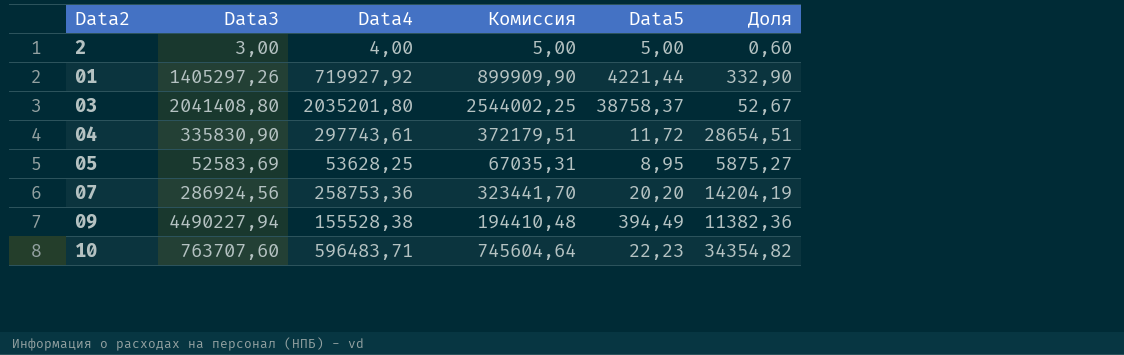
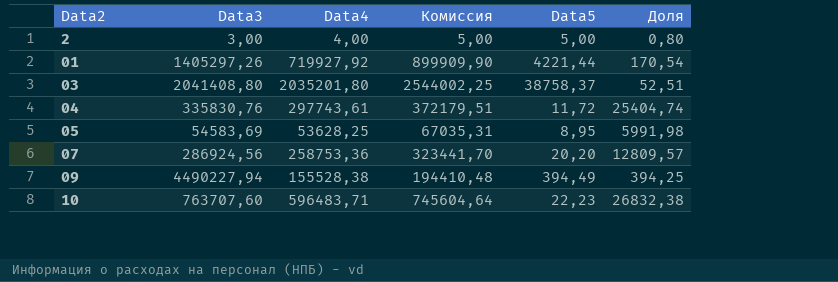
column Доля | formula: [Data3] / [Data5] -> [Data4] / [Data5]
04 | Data3: 335830,90 -> 335830,76
05 | Data3: 52583,69 -> 54583,69

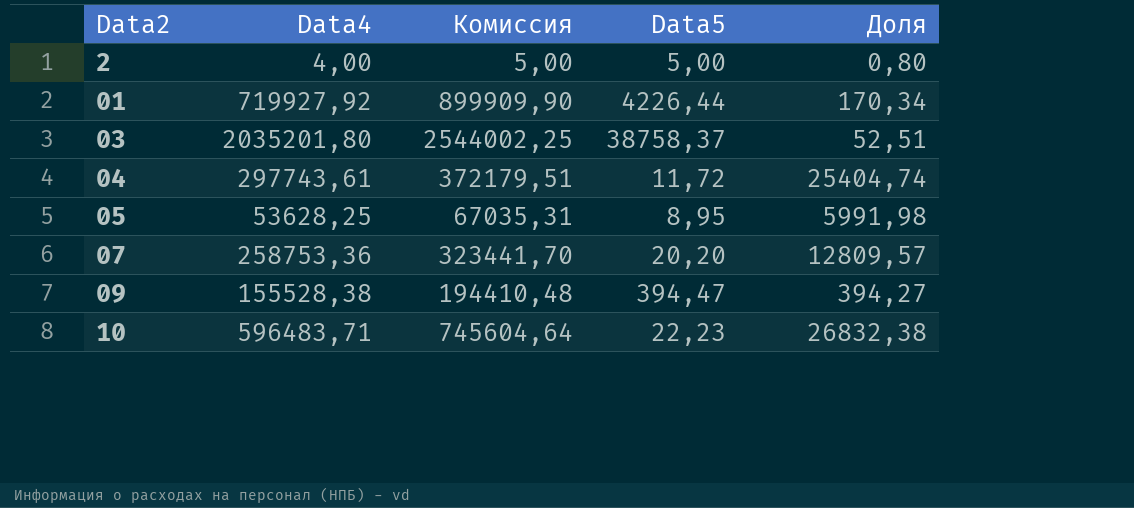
column Data3 | position: 2 -> none
01 | Data5: 4221,44 -> 4226,44
01 | Доля: 170,54 -> 170,34
09 | Data5: 394,49 -> 394,47
09 | Доля: 394,25 -> 394,27

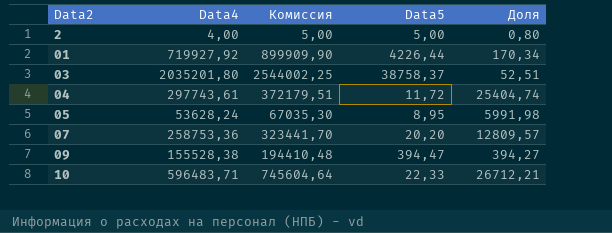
05 | Data4: 53628,25 -> 53628,24
05 | Комиссия: 67035,31 -> 67035,30
10 | Data5: 22,23 -> 22,33
10 | Доля: 26832,38 -> 26712,21

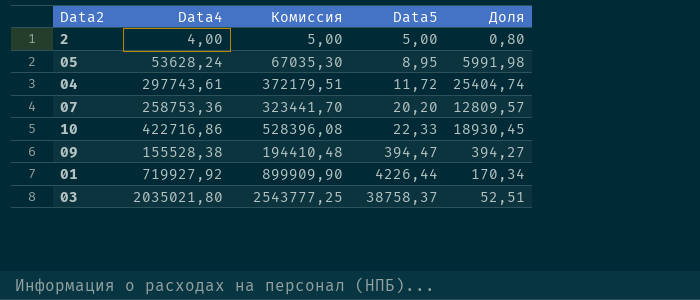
row order: none -> Data5 ascending
10 | Data4: 596483,71 -> 422716,86
10 | Комиссия: 745604,64 -> 528396,08
10 | Доля: 26712,21 -> 18930,45
03 | Data4: 2035201,80 -> 2035021,80
03 | Комиссия: 2544002,25 -> 2543777,25

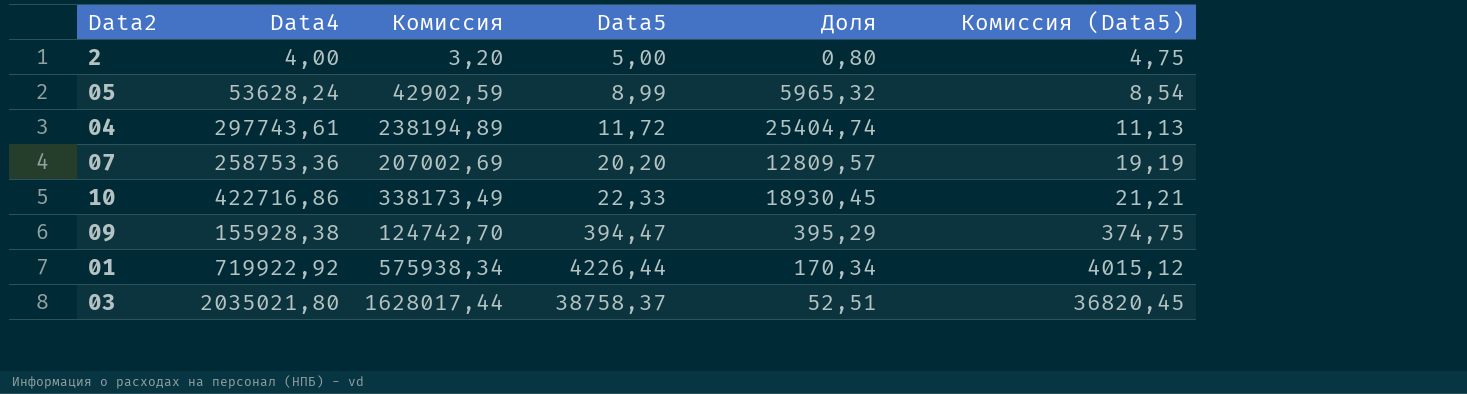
column Комиссия | formula: [Data4] * 1,25 -> [Data4] * 0,8
column Комиссия (Data5) | formula: none -> [Data5] * 0,95
05 | Data5: 8,95 -> 8,99
05 | Доля: 5991,98 -> 5965,32
09 | Data4: 155528,38 -> 155928,38
09 | Доля: 394,27 -> 395,29
01 | Data4: 719927,92 -> 719922,92

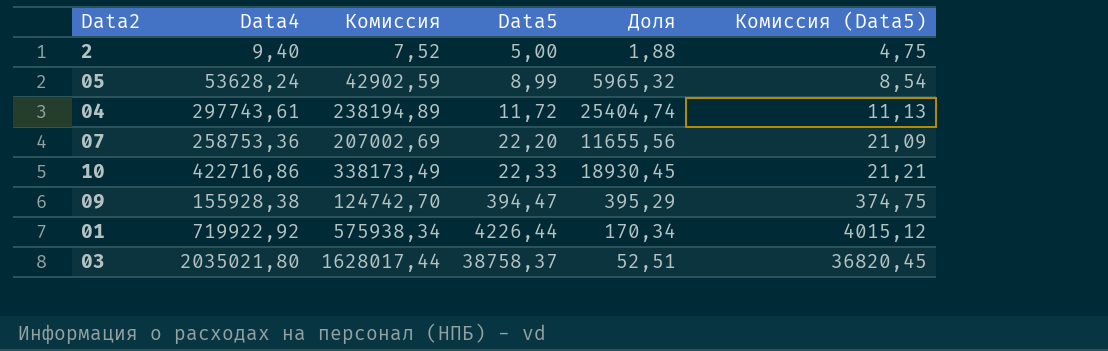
2 | Data4: 4,00 -> 9,40
2 | Комиссия: 3,20 -> 7,52
2 | Доля: 0,80 -> 1,88
07 | Data5: 20,20 -> 22,20
07 | Доля: 12809,57 -> 11655,56
07 | Комиссия (Data5): 19,19 -> 21,09

